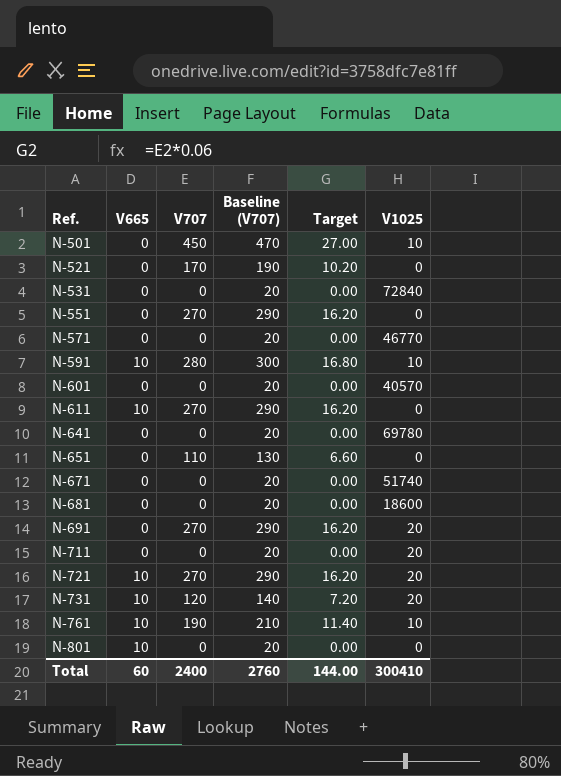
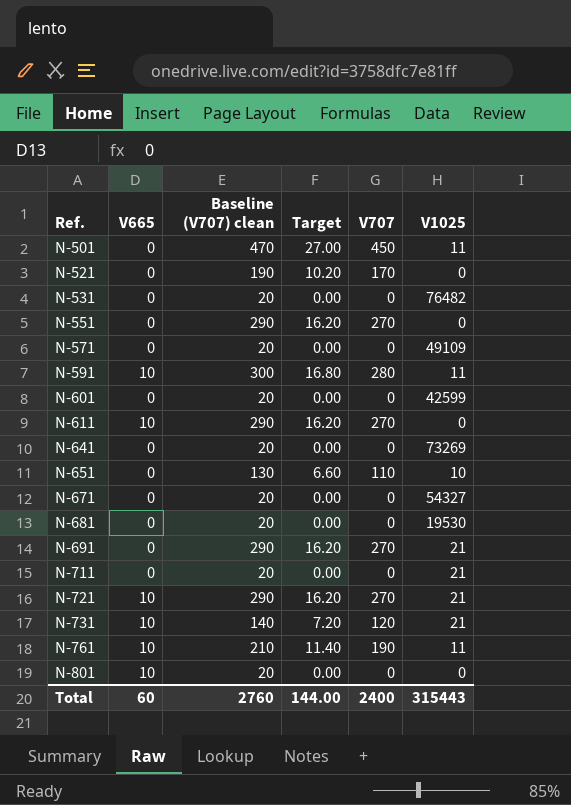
column name: Baseline (V707) -> Baseline (V707) clean
column V707 | position: 3 -> 5
N-501 | V1025: 10 -> 11
N-531 | V1025: 72840 -> 76482
N-571 | V1025: 46770 -> 49109
N-591 | V1025: 10 -> 11
N-601 | V1025: 40570 -> 42599
N-641 | V1025: 69780 -> 73269
N-651 | V1025: 0 -> 10
N-671 | V1025: 51740 -> 54327
N-681 | V1025: 18600 -> 19530
N-691 | V1025: 20 -> 21
N-711 | V1025: 20 -> 21
N-721 | V1025: 20 -> 21
N-731 | V1025: 20 -> 21
N-761 | V1025: 10 -> 11
Total | V1025: 300410 -> 315443

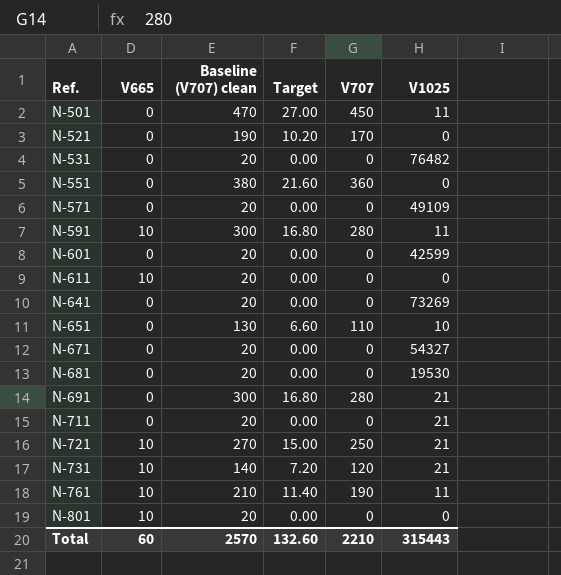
N-551 | Baseline (V707) clean: 290 -> 380
N-551 | Target: 16.20 -> 21.60
N-551 | V707: 270 -> 360
N-611 | Baseline (V707) clean: 290 -> 20
N-611 | Target: 16.20 -> 0.00
N-611 | V707: 270 -> 0
N-691 | Baseline (V707) clean: 290 -> 300
N-691 | Target: 16.20 -> 16.80
N-691 | V707: 270 -> 280
N-721 | Baseline (V707) clean: 290 -> 270
N-721 | Target: 16.20 -> 15.00
N-721 | V707: 270 -> 250
Total | Baseline (V707) clean: 2760 -> 2570
Total | Target: 144.00 -> 132.60
Total | V707: 2400 -> 2210

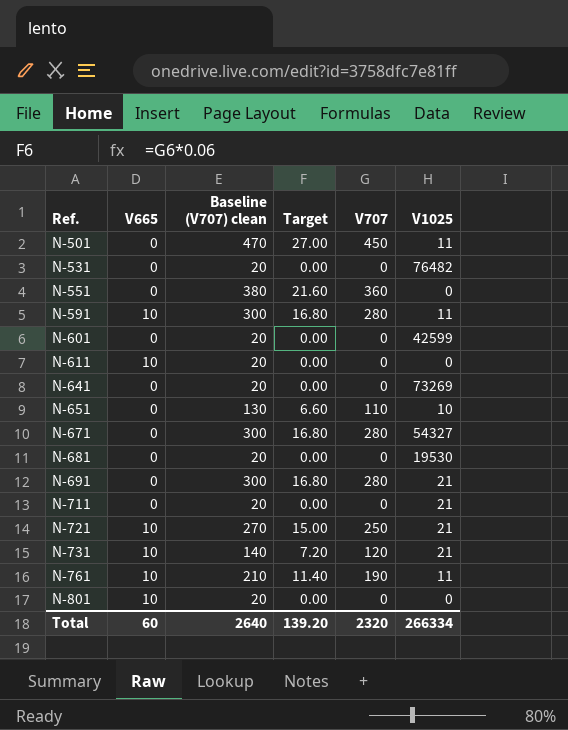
row N-521: 0 | 190 | 10.20 | 170 | 0 -> none
row N-571: 0 | 20 | 0.00 | 0 | 49109 -> none
N-671 | Baseline (V707) clean: 20 -> 300
N-671 | Target: 0.00 -> 16.80
N-671 | V707: 0 -> 280
Total | Baseline (V707) clean: 2570 -> 2640
Total | Target: 132.60 -> 139.20
Total | V707: 2210 -> 2320
Total | V1025: 315443 -> 266334

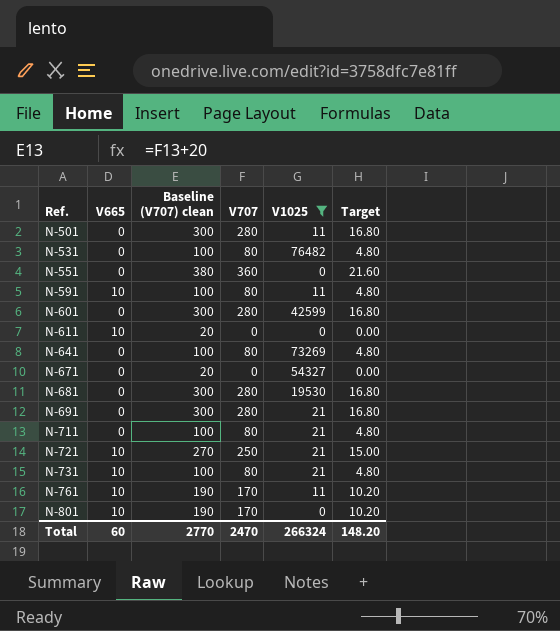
filter: none -> V1025 != 10
column Target | position: 4 -> 6
N-501 | Baseline (V707) clean: 470 -> 300
N-501 | V707: 450 -> 280
N-501 | Target: 27.00 -> 16.80
N-531 | Baseline (V707) clean: 20 -> 100
N-531 | V707: 0 -> 80
N-531 | Target: 0.00 -> 4.80
N-591 | Baseline (V707) clean: 300 -> 100
N-591 | V707: 280 -> 80
N-591 | Target: 16.80 -> 4.80
N-601 | Baseline (V707) clean: 20 -> 300
N-601 | V707: 0 -> 280
N-601 | Target: 0.00 -> 16.80
N-641 | Baseline (V707) clean: 20 -> 100
N-641 | V707: 0 -> 80
N-641 | Target: 0.00 -> 4.80
N-671 | Baseline (V707) clean: 300 -> 20
N-671 | V707: 280 -> 0
N-671 | Target: 16.80 -> 0.00
N-681 | Baseline (V707) clean: 20 -> 300
N-681 | V707: 0 -> 280
N-681 | Target: 0.00 -> 16.80
N-711 | Baseline (V707) clean: 20 -> 100
N-711 | V707: 0 -> 80
N-711 | Target: 0.00 -> 4.80
N-731 | Baseline (V707) clean: 140 -> 100
N-731 | V707: 120 -> 80
N-731 | Target: 7.20 -> 4.80
N-761 | Baseline (V707) clean: 210 -> 190
N-761 | V707: 190 -> 170
N-761 | Target: 11.40 -> 10.20
N-801 | Baseline (V707) clean: 20 -> 190
N-801 | V707: 0 -> 170
N-801 | Target: 0.00 -> 10.20
Total | Baseline (V707) clean: 2640 -> 2770
Total | V707: 2320 -> 2470
Total | V1025: 266334 -> 266324
Total | Target: 139.20 -> 148.20

